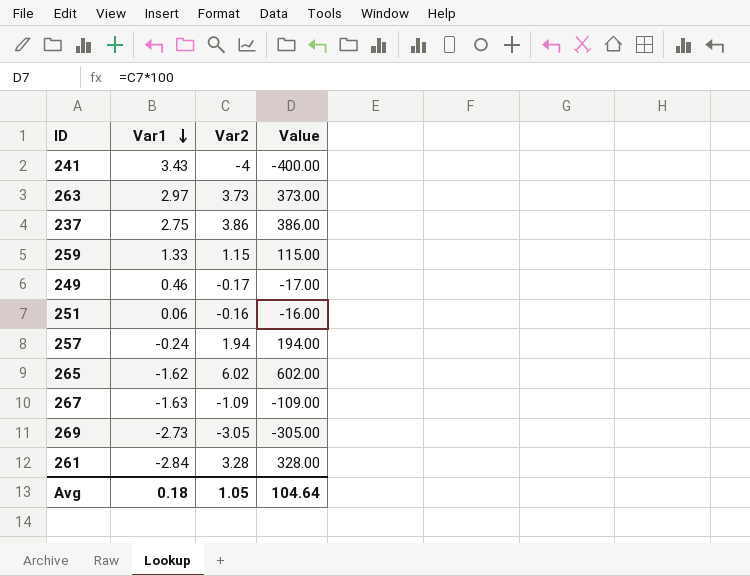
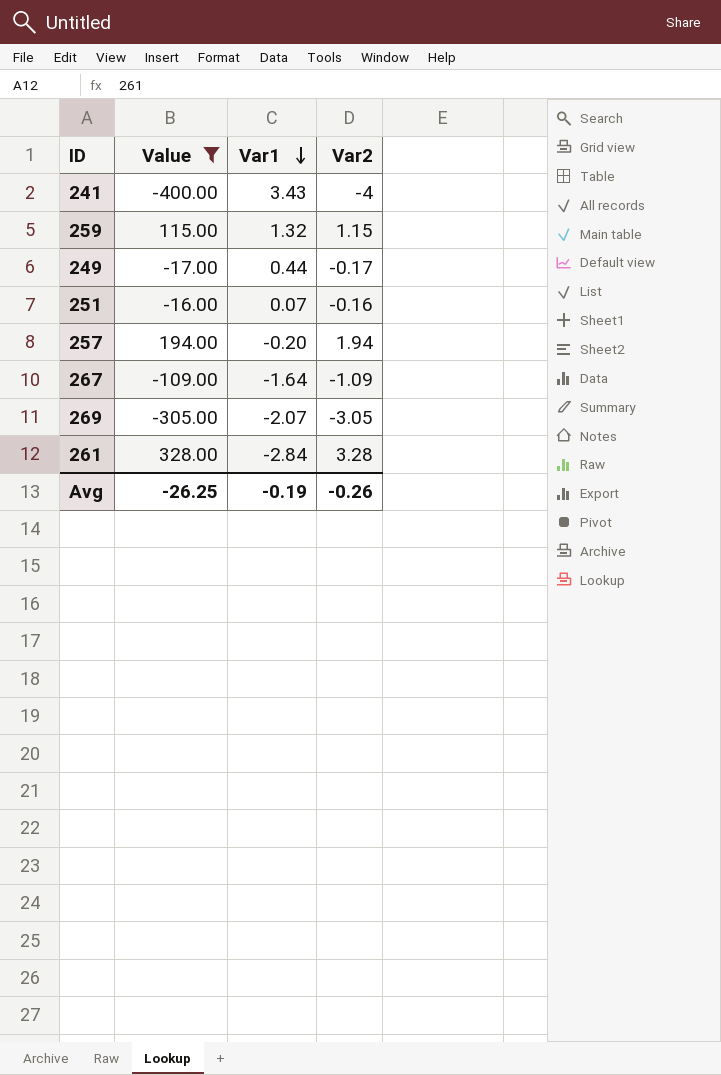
filter: none -> Value <= 328.00
column Value | position: 4 -> 2
259 | Var1: 1.33 -> 1.32
249 | Var1: 0.46 -> 0.44
251 | Var1: 0.06 -> 0.07
257 | Var1: -0.24 -> -0.20
267 | Var1: -1.63 -> -1.64
269 | Var1: -2.73 -> -2.07
Avg | Value: 104.64 -> -26.25
Avg | Var1: 0.18 -> -0.19
Avg | Var2: 1.05 -> -0.26

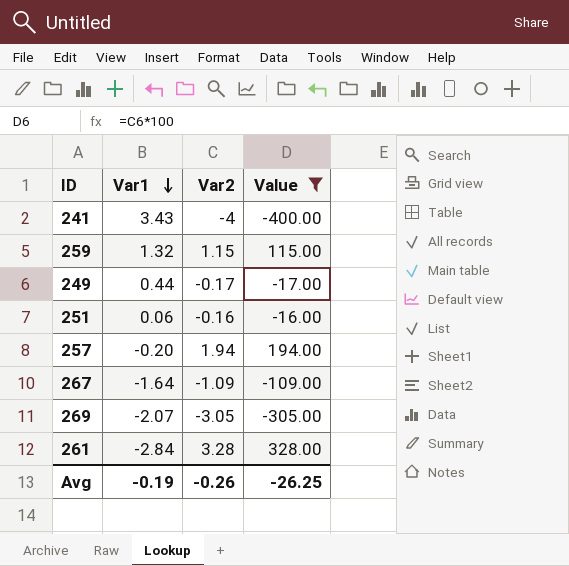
column Value | position: 2 -> 4
251 | Var1: 0.07 -> 0.06

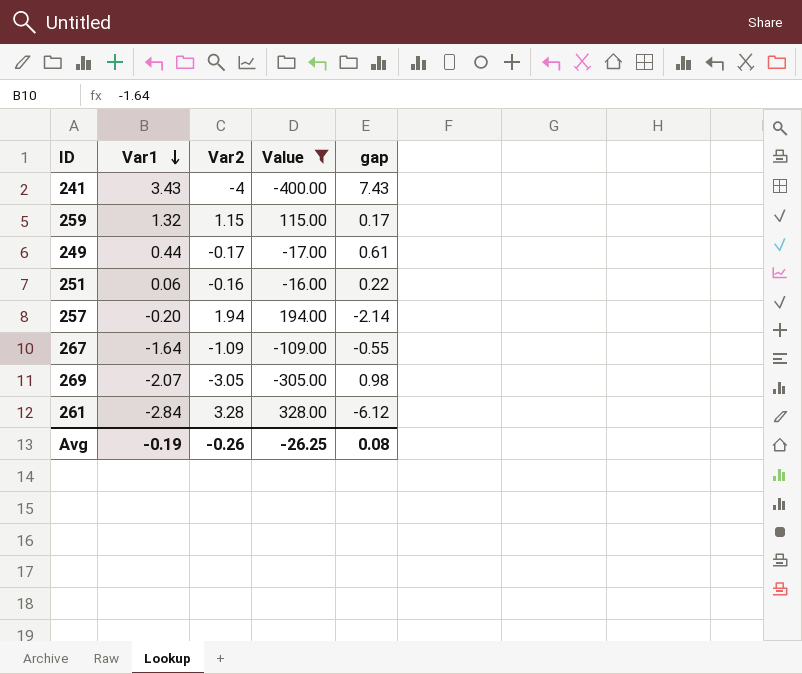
column gap | formula: none -> [Var1] - [Var2]

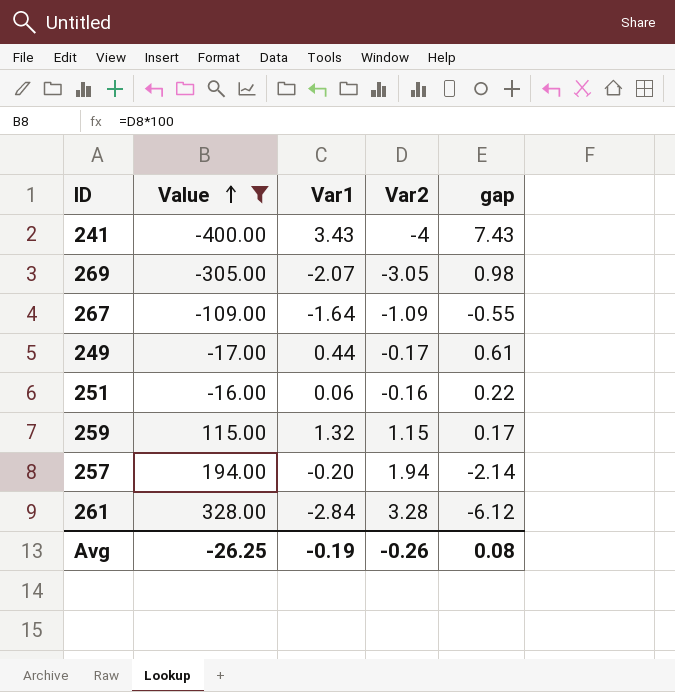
row order: Var1 descending -> Value ascending
column Value | position: 4 -> 2

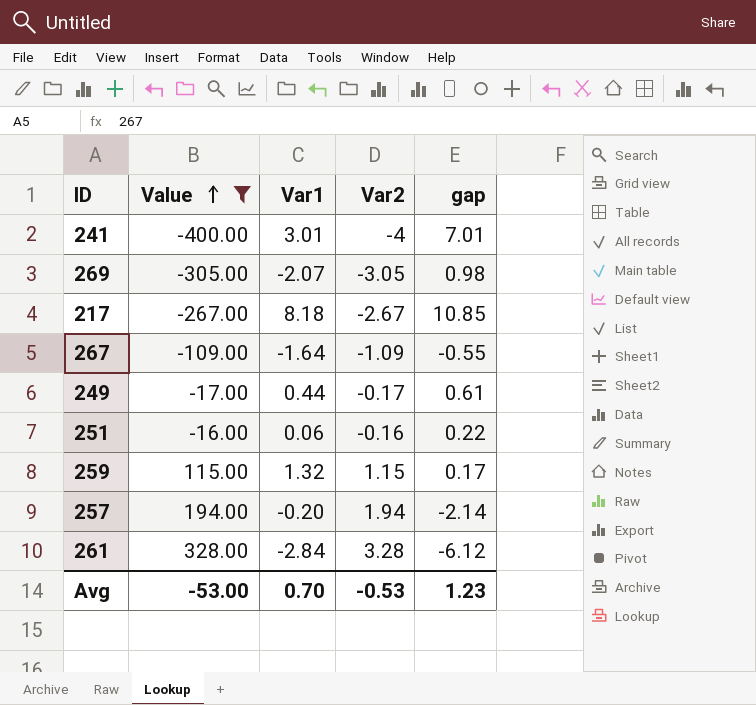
241 | Var1: 3.43 -> 3.01
241 | gap: 7.43 -> 7.01
row 217: none -> -267.00 | 8.18 | -2.67 | 10.85
Avg | Value: -26.25 -> -53.00
Avg | Var1: -0.19 -> 0.70
Avg | Var2: -0.26 -> -0.53
Avg | gap: 0.08 -> 1.23

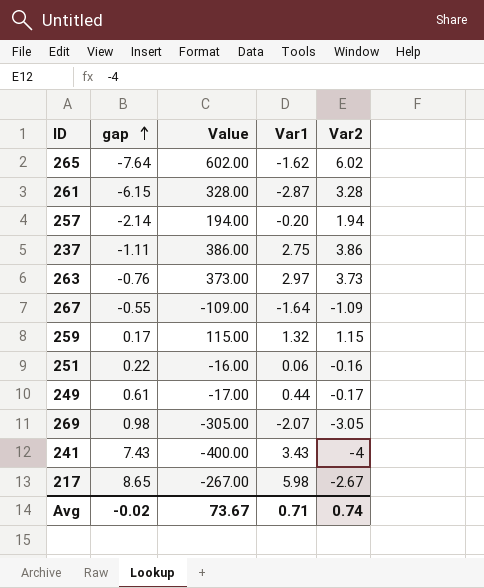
filter: Value <= 328.00 -> none
row order: Value ascending -> gap ascending
column gap | position: 5 -> 2
261 | gap: -6.12 -> -6.15
261 | Var1: -2.84 -> -2.87
241 | gap: 7.01 -> 7.43
241 | Var1: 3.01 -> 3.43
217 | gap: 10.85 -> 8.65
217 | Var1: 8.18 -> 5.98
Avg | gap: 1.23 -> -0.02
Avg | Value: -53.00 -> 73.67
Avg | Var1: 0.70 -> 0.71
Avg | Var2: -0.53 -> 0.74

